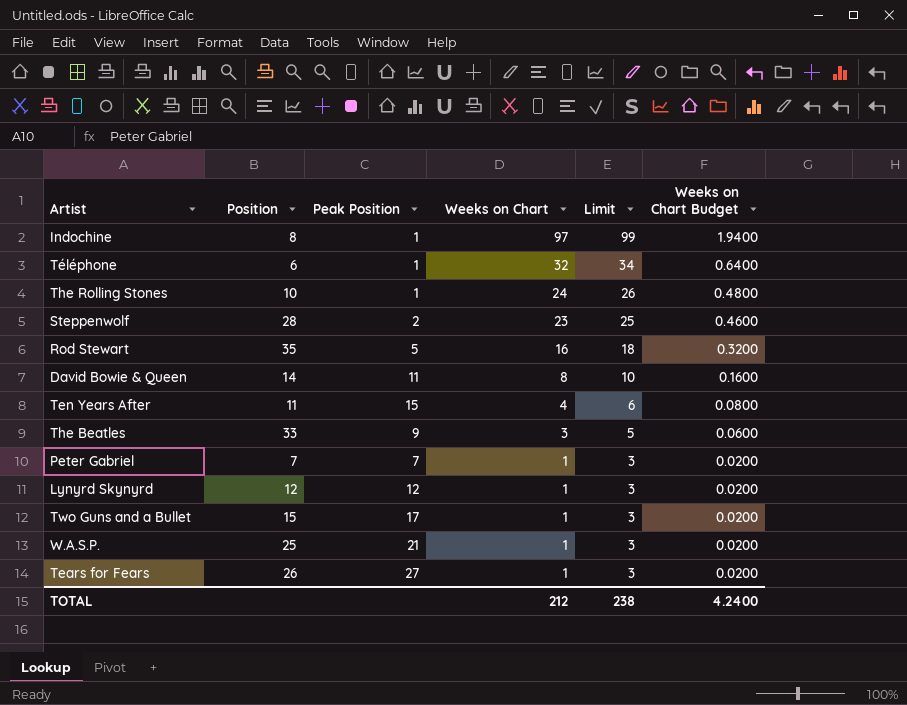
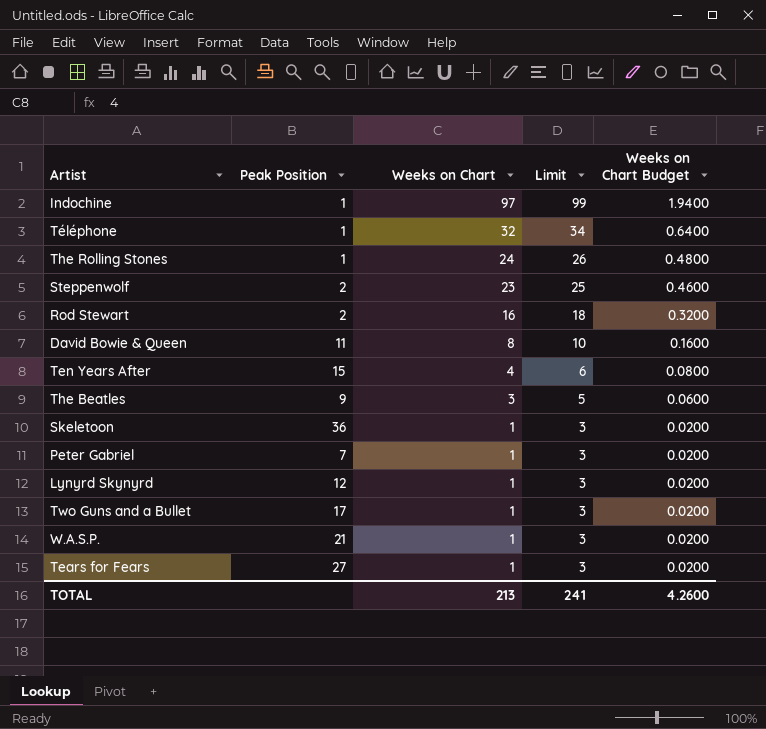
column Position | position: 2 -> none
Rod Stewart | Peak Position: 5 -> 2
row Skeletoon: none -> 36 | 1 | 3 | 0.0200
TOTAL | Weeks on Chart: 212 -> 213
TOTAL | Limit: 238 -> 241
TOTAL | Weeks on Chart Budget: 4.2400 -> 4.2600

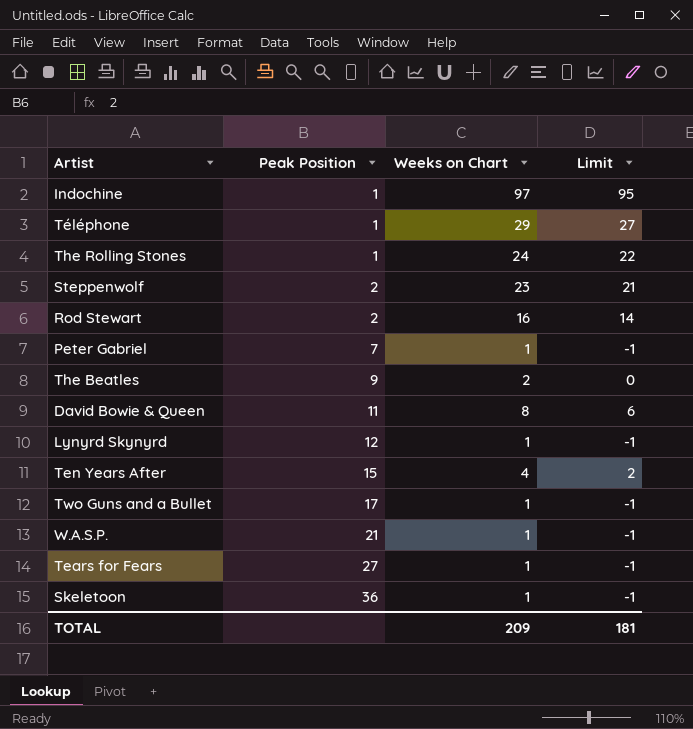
row order: Weeks on Chart descending -> Peak Position ascending
column Weeks on Chart Budget | formula: [Weeks on Chart] * 0.02 -> none
column Limit | formula: [Weeks on Chart] + 2 -> [Weeks on Chart] - 2
Téléphone | Weeks on Chart: 32 -> 29
The Beatles | Weeks on Chart: 3 -> 2
TOTAL | Weeks on Chart: 213 -> 209
TOTAL | Limit: 241 -> 181

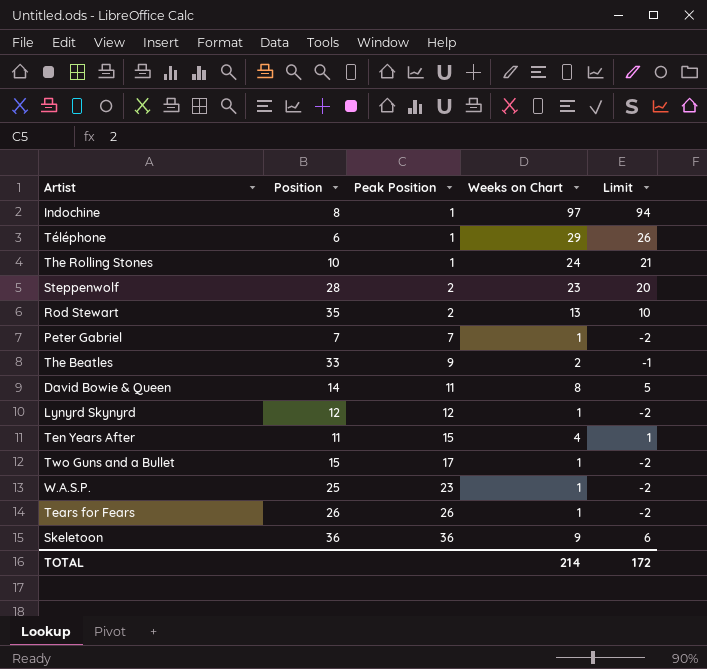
column Position | position: none -> 2
column Limit | formula: [Weeks on Chart] - 2 -> [Weeks on Chart] - 3
Rod Stewart | Weeks on Chart: 16 -> 13
W.A.S.P. | Peak Position: 21 -> 23
Tears for Fears | Peak Position: 27 -> 26
Skeletoon | Weeks on Chart: 1 -> 9
TOTAL | Weeks on Chart: 209 -> 214
TOTAL | Limit: 181 -> 172

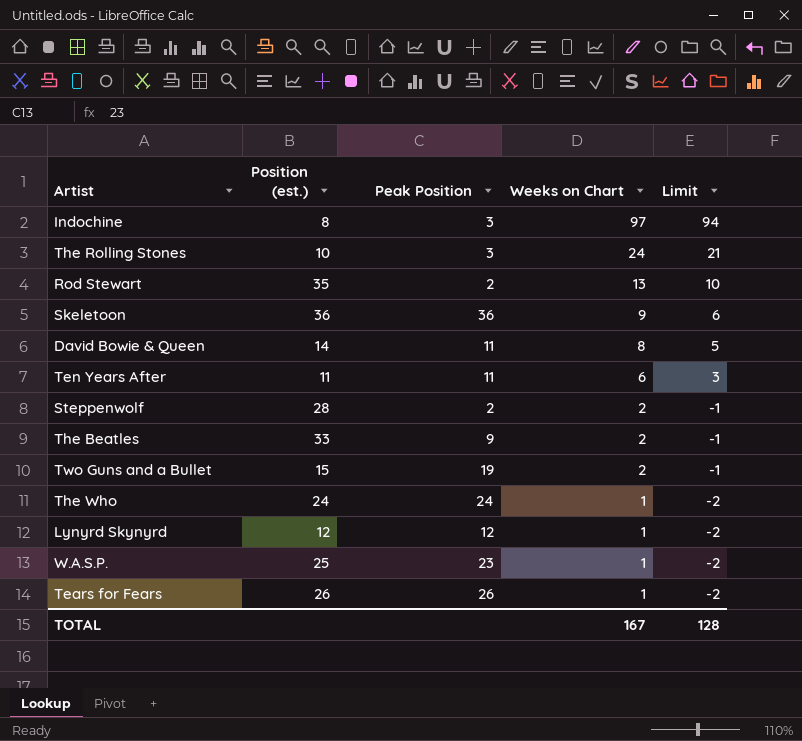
row order: Peak Position ascending -> Weeks on Chart descending
column name: Position -> Position (est.)
row Téléphone: 6 | 1 | 29 | 26 -> none
row Peter Gabriel: 7 | 7 | 1 | -2 -> none
Indochine | Peak Position: 1 -> 3
The Rolling Stones | Peak Position: 1 -> 3
Ten Years After | Peak Position: 15 -> 11
Ten Years After | Weeks on Chart: 4 -> 6
Ten Years After | Limit: 1 -> 3
Steppenwolf | Weeks on Chart: 23 -> 2
Steppenwolf | Limit: 20 -> -1
Two Guns and a Bullet | Peak Position: 17 -> 19
Two Guns and a Bullet | Weeks on Chart: 1 -> 2
Two Guns and a Bullet | Limit: -2 -> -1
row The Who: none -> 24 | 24 | 1 | -2
TOTAL | Weeks on Chart: 214 -> 167
TOTAL | Limit: 172 -> 128

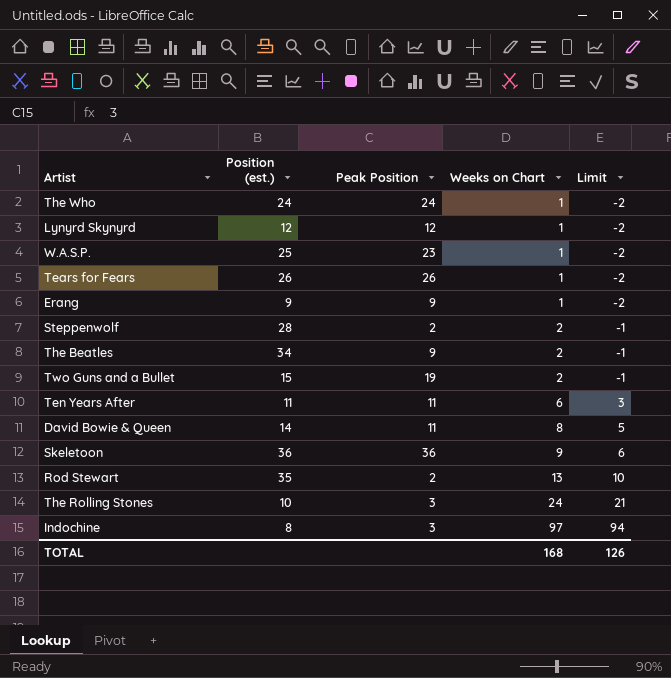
row order: Weeks on Chart descending -> Weeks on Chart ascending
row Erang: none -> 9 | 9 | 1 | -2
The Beatles | Position (est.): 33 -> 34
TOTAL | Weeks on Chart: 167 -> 168
TOTAL | Limit: 128 -> 126

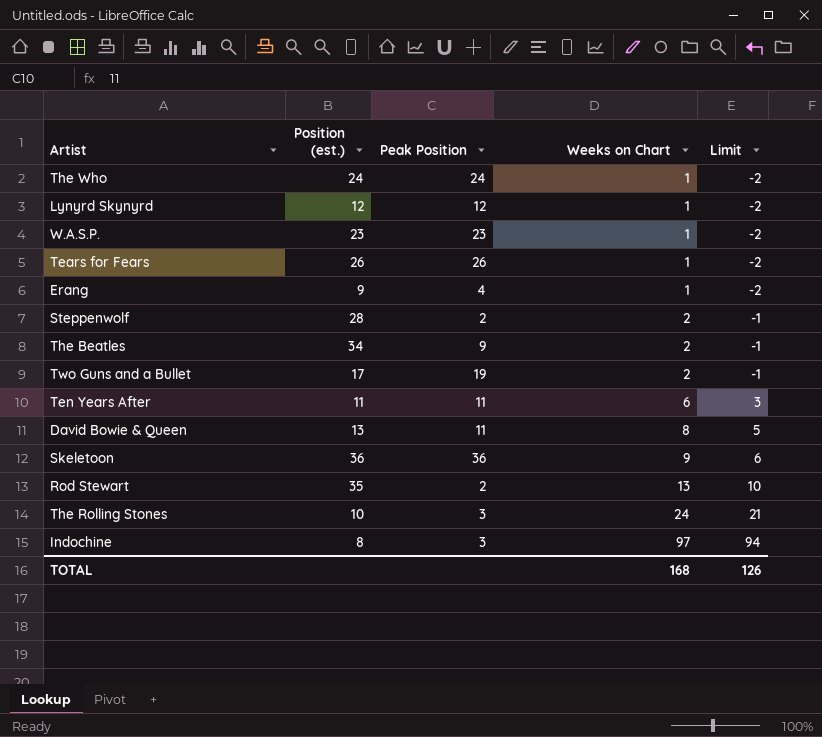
W.A.S.P. | Position (est.): 25 -> 23
Erang | Peak Position: 9 -> 4
Two Guns and a Bullet | Position (est.): 15 -> 17
David Bowie & Queen | Position (est.): 14 -> 13

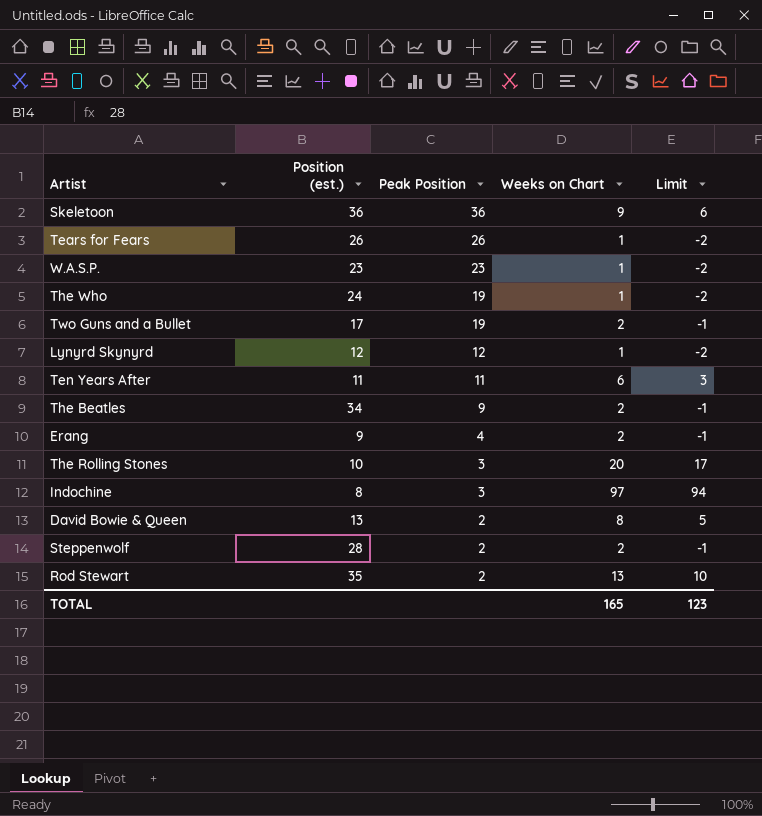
row order: Weeks on Chart ascending -> Peak Position descending
The Who | Peak Position: 24 -> 19
Erang | Weeks on Chart: 1 -> 2
Erang | Limit: -2 -> -1
The Rolling Stones | Weeks on Chart: 24 -> 20
The Rolling Stones | Limit: 21 -> 17
David Bowie & Queen | Peak Position: 11 -> 2
TOTAL | Weeks on Chart: 168 -> 165
TOTAL | Limit: 126 -> 123

